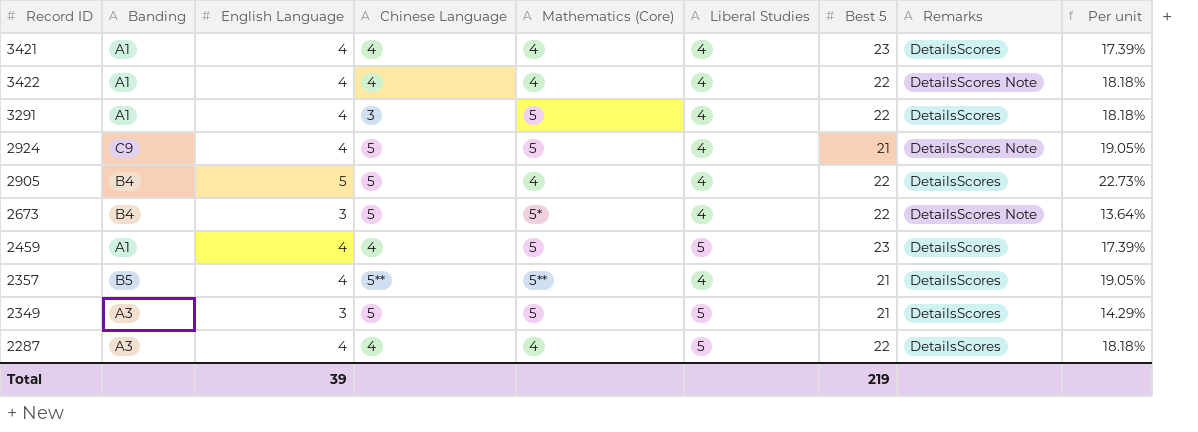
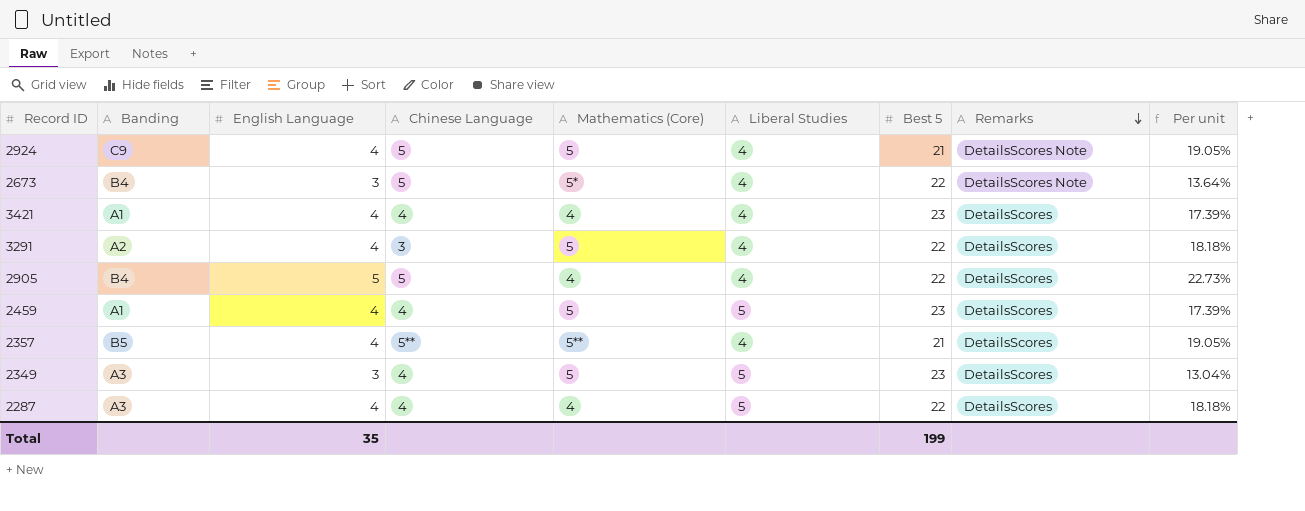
row order: none -> Remarks descending
row 3422: A1 | 4 | 4 | 4 | 4 | 22 | DetailsScores Note | 18.18% -> none
3291 | Banding: A1 -> A2
2349 | Chinese Language: 5 -> 4
2349 | Best 5: 21 -> 23
2349 | Per unit: 14.29% -> 13.04%
Total | English Language: 39 -> 35
Total | Best 5: 219 -> 199

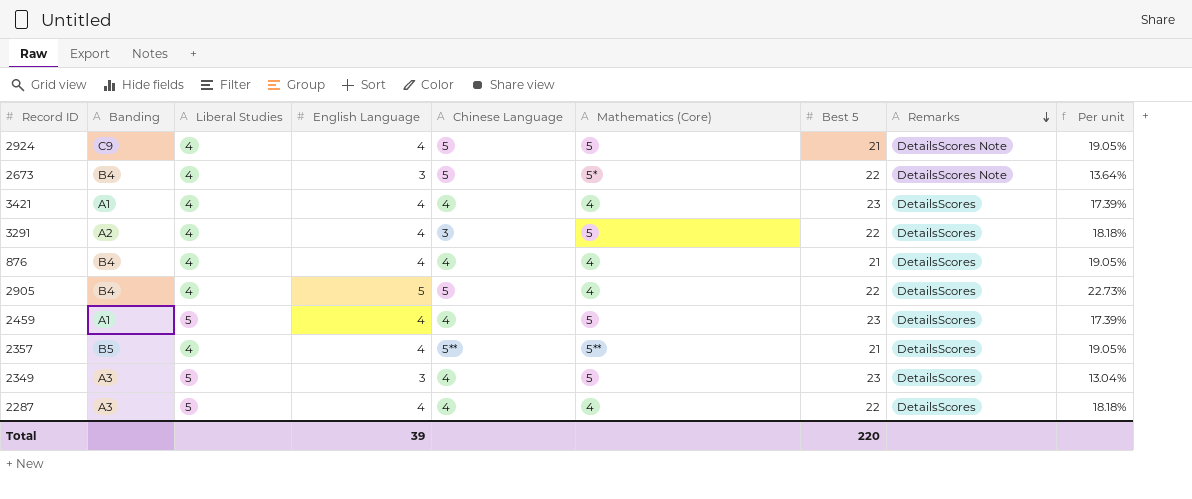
column Liberal Studies | position: 6 -> 3
row 876: none -> B4 | 4 | 4 | 4 | 4 | 21 | DetailsScores | 19.05%
Total | English Language: 35 -> 39
Total | Best 5: 199 -> 220

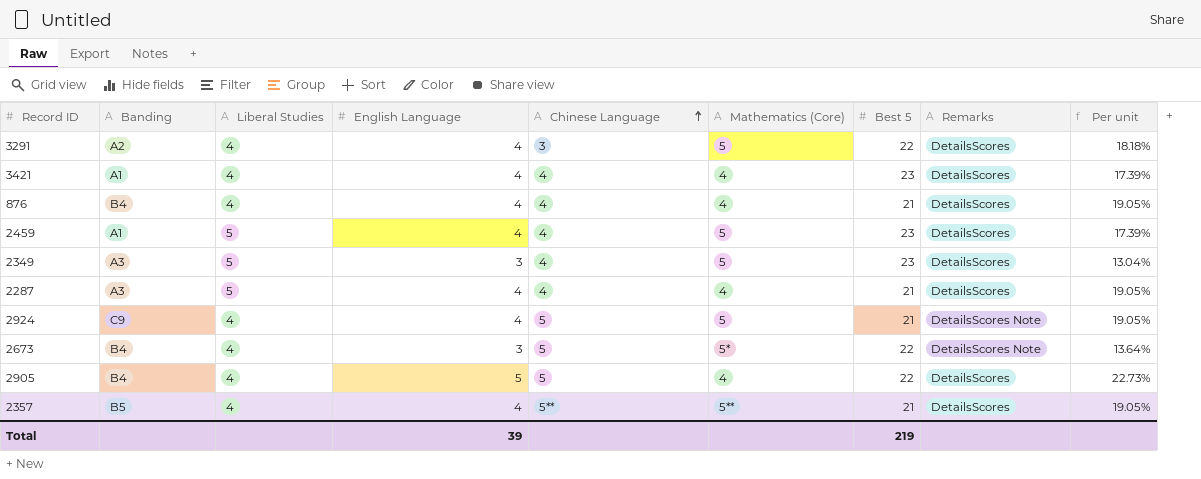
row order: Remarks descending -> Chinese Language ascending
2287 | Best 5: 22 -> 21
2287 | Per unit: 18.18% -> 19.05%
Total | Best 5: 220 -> 219

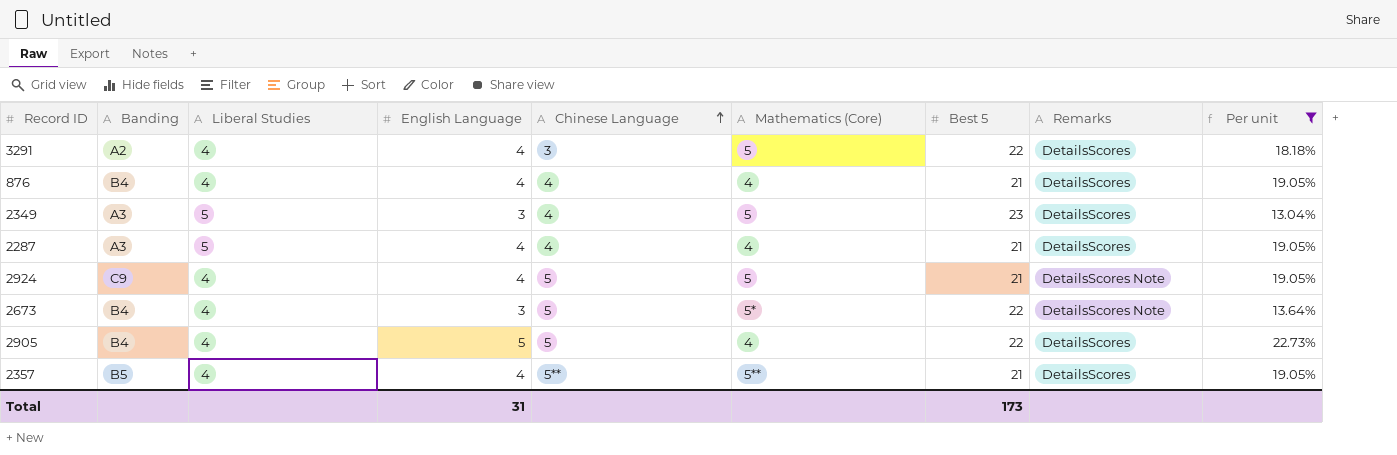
filter: none -> Per unit != 17.39%
Total | English Language: 39 -> 31
Total | Best 5: 219 -> 173

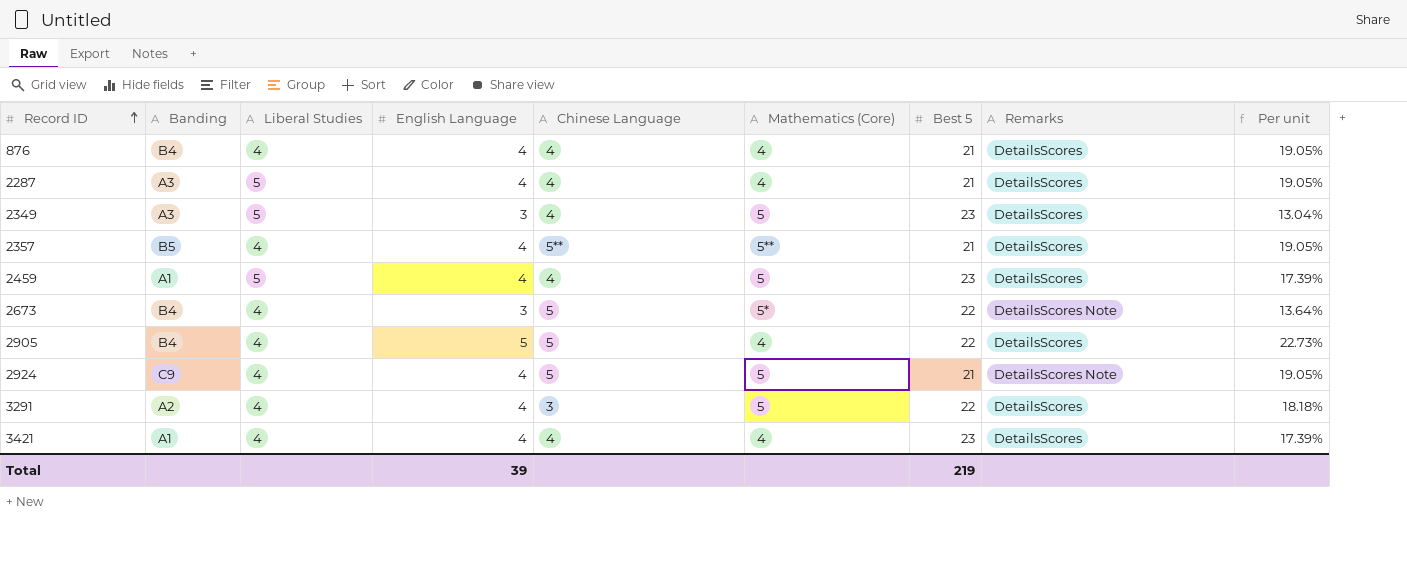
filter: Per unit != 17.39% -> none
row order: Chinese Language ascending -> Record ID ascending
Total | English Language: 31 -> 39
Total | Best 5: 173 -> 219

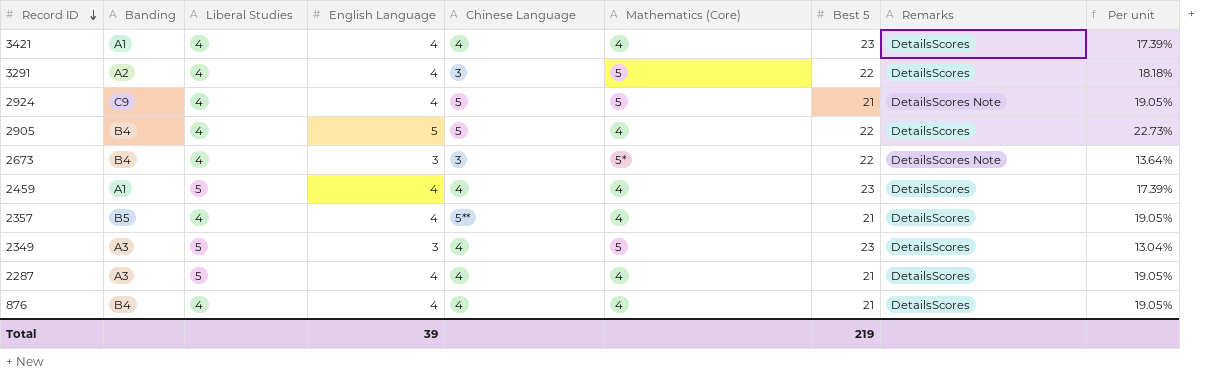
row order: Record ID ascending -> Record ID descending
2673 | Chinese Language: 5 -> 3
2459 | Mathematics (Core): 5 -> 4
2357 | Mathematics (Core): 5** -> 4

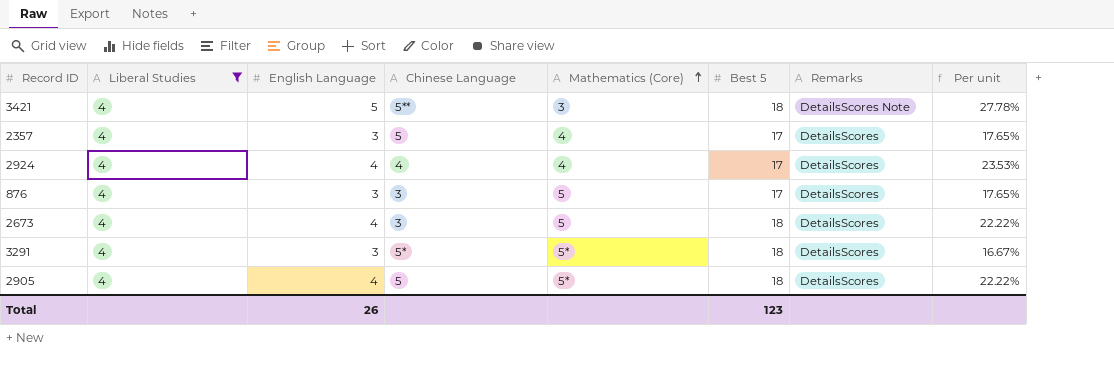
filter: none -> Liberal Studies = 4
row order: Record ID descending -> Mathematics (Core) ascending
column Banding | position: 2 -> none
3421 | English Language: 4 -> 5
3421 | Chinese Language: 4 -> 5**
3421 | Mathematics (Core): 4 -> 3
3421 | Best 5: 23 -> 18
3421 | Remarks: DetailsScores -> DetailsScores Note
3421 | Per unit: 17.39% -> 27.78%
2357 | English Language: 4 -> 3
2357 | Chinese Language: 5** -> 5
2357 | Best 5: 21 -> 17
2357 | Per unit: 19.05% -> 17.65%
2924 | Chinese Language: 5 -> 4
2924 | Mathematics (Core): 5 -> 4
2924 | Best 5: 21 -> 17
2924 | Remarks: DetailsScores Note -> DetailsScores
2924 | Per unit: 19.05% -> 23.53%
876 | English Language: 4 -> 3
876 | Chinese Language: 4 -> 3
876 | Mathematics (Core): 4 -> 5
876 | Best 5: 21 -> 17
876 | Per unit: 19.05% -> 17.65%
2673 | English Language: 3 -> 4
2673 | Mathematics (Core): 5* -> 5
2673 | Best 5: 22 -> 18
2673 | Remarks: DetailsScores Note -> DetailsScores
2673 | Per unit: 13.64% -> 22.22%
3291 | English Language: 4 -> 3
3291 | Chinese Language: 3 -> 5*
3291 | Mathematics (Core): 5 -> 5*
3291 | Best 5: 22 -> 18
3291 | Per unit: 18.18% -> 16.67%
2905 | English Language: 5 -> 4
2905 | Mathematics (Core): 4 -> 5*
2905 | Best 5: 22 -> 18
2905 | Per unit: 22.73% -> 22.22%
Total | English Language: 39 -> 26
Total | Best 5: 219 -> 123

